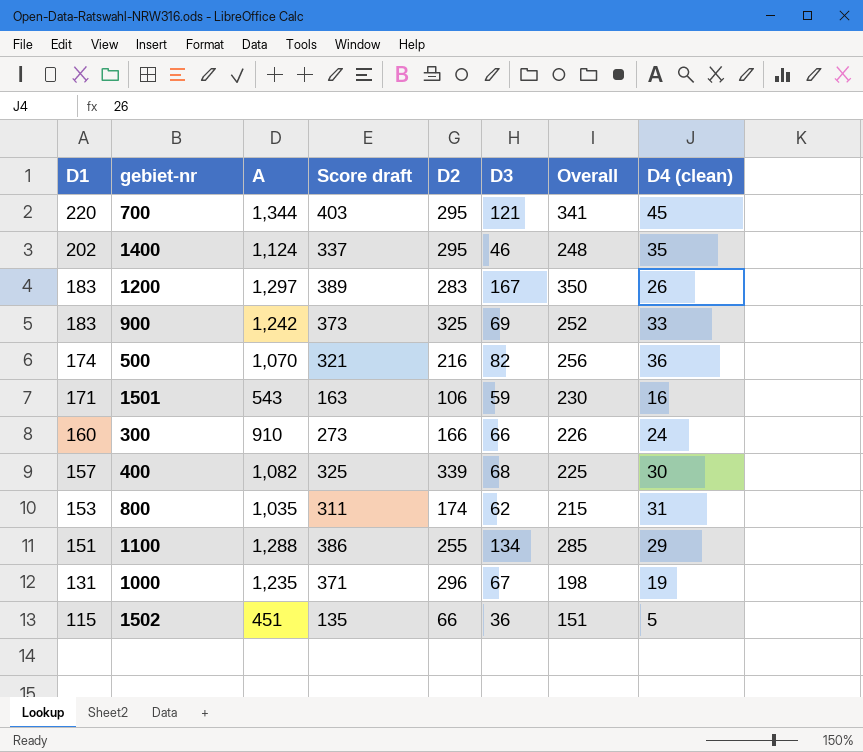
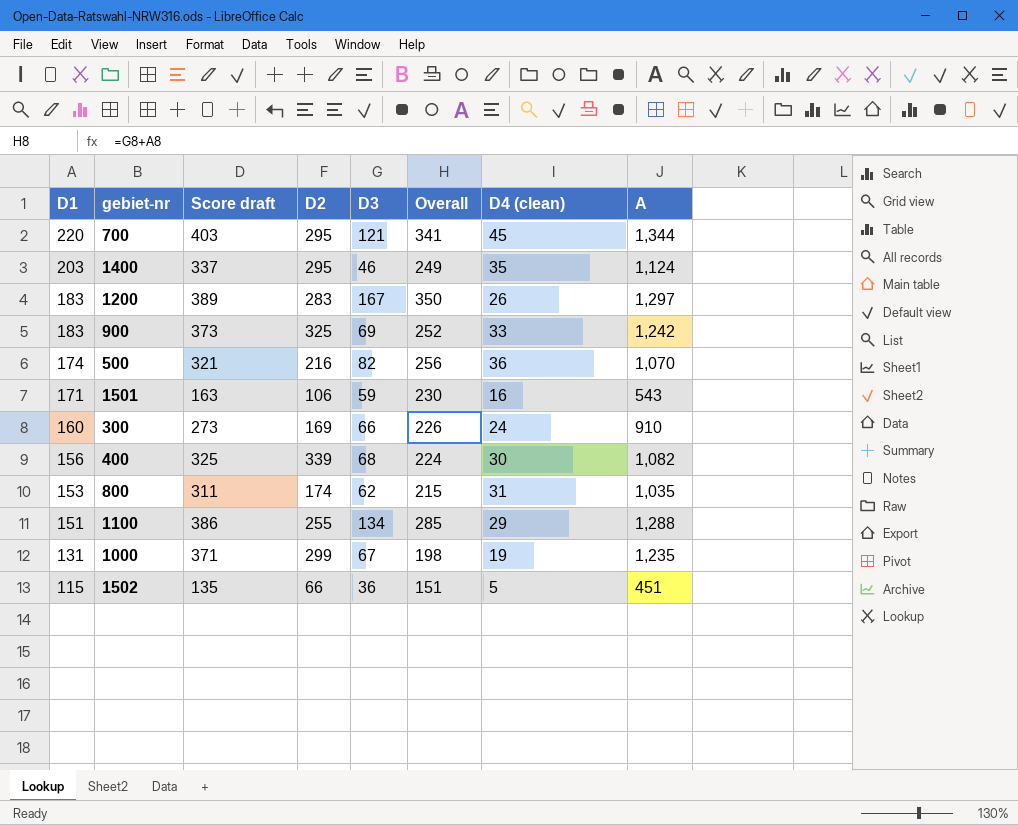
column A | position: 3 -> 8
1400 | D1: 202 -> 203
1400 | Overall: 248 -> 249
300 | D2: 166 -> 169
400 | D1: 157 -> 156
400 | Overall: 225 -> 224
1000 | D2: 296 -> 299

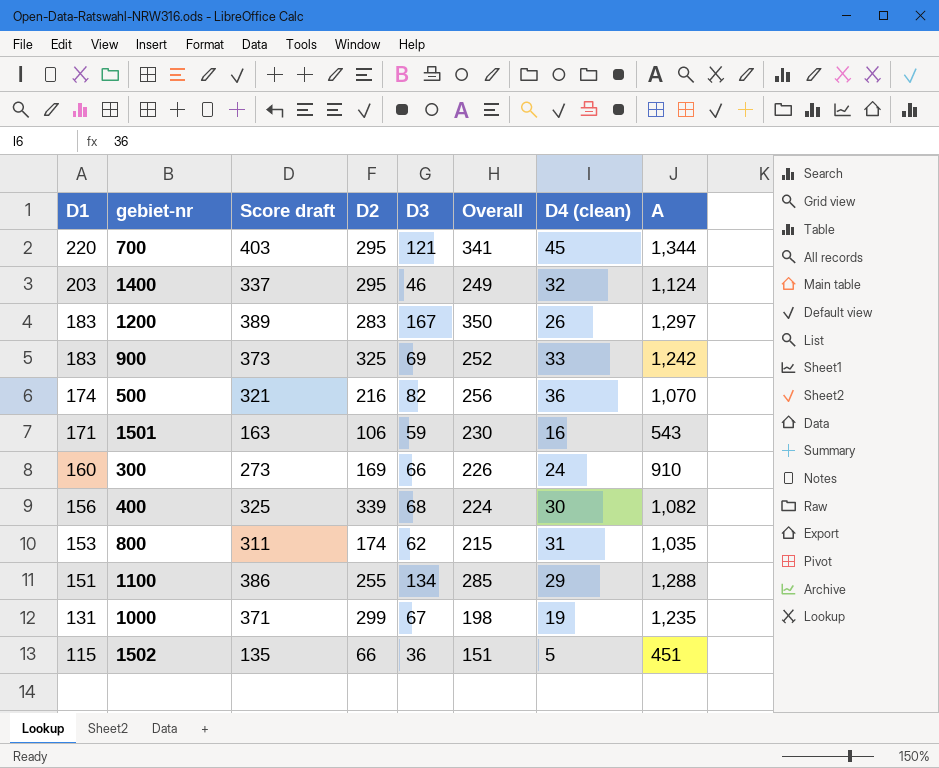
1400 | D4 (clean): 35 -> 32

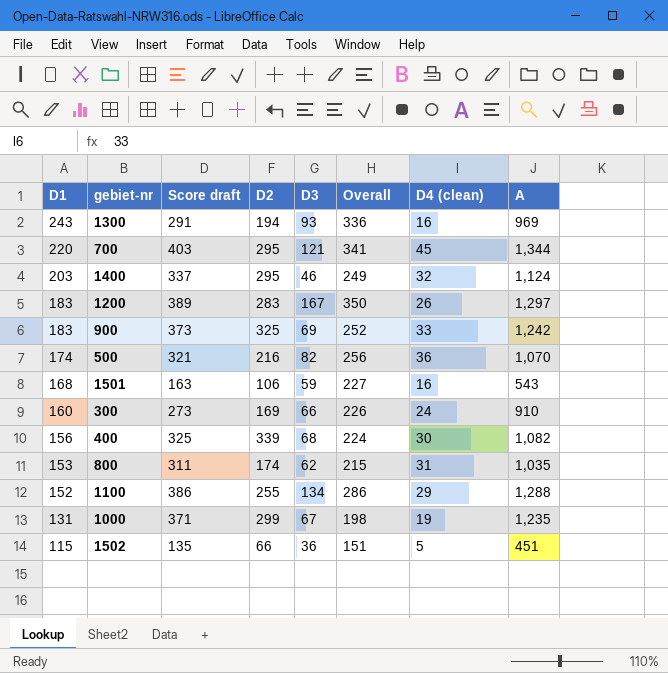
row 1300: none -> 243 | 291 | 194 | 93 | 336 | 16 | 969
1501 | D1: 171 -> 168
1501 | Overall: 230 -> 227
1100 | D1: 151 -> 152
1100 | Overall: 285 -> 286

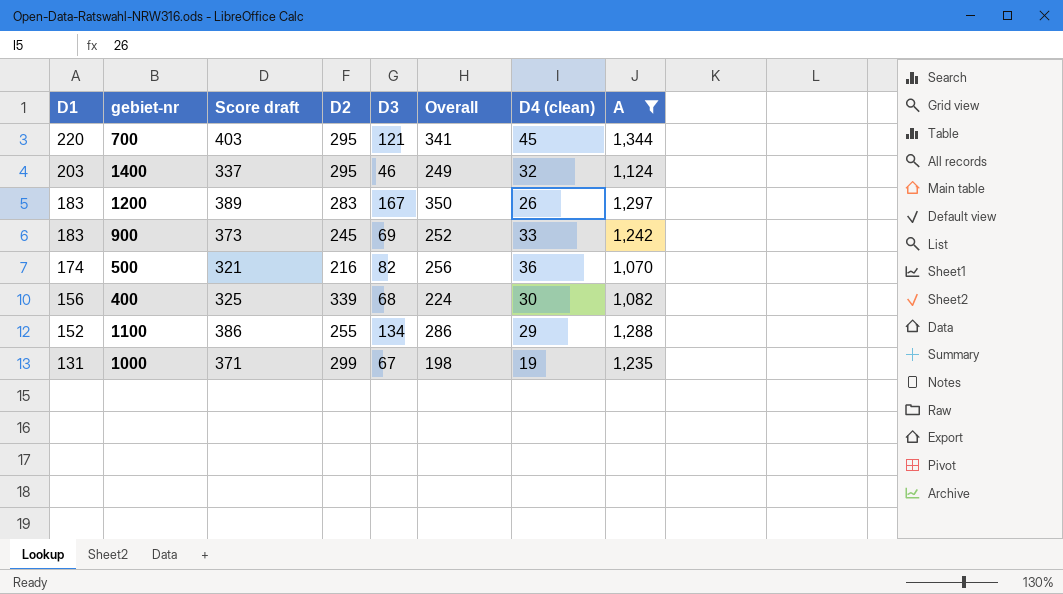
filter: none -> A >= 1,070
900 | D2: 325 -> 245

